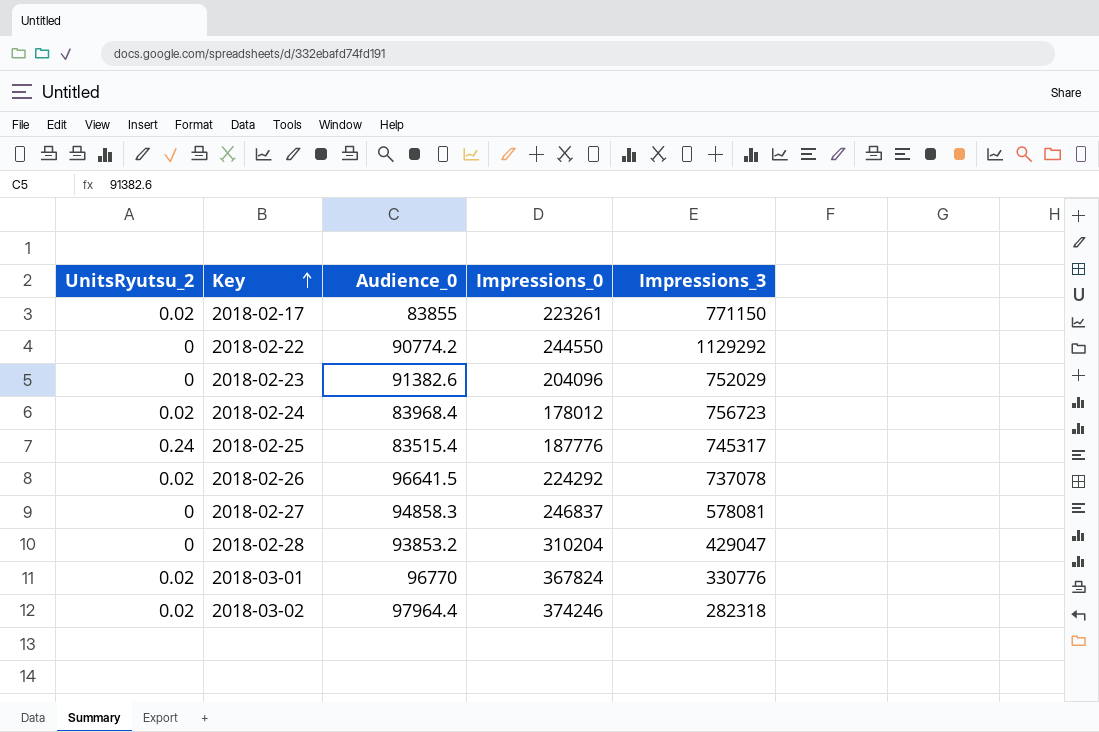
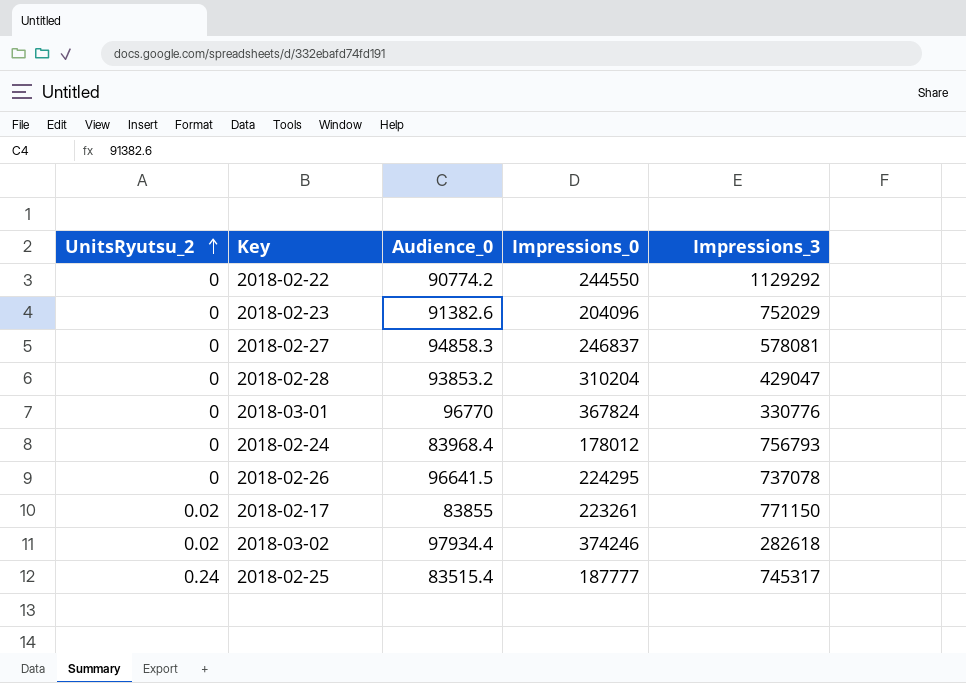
row order: Key ascending -> UnitsRyutsu_2 ascending
2018-03-01 | UnitsRyutsu_2: 0.02 -> 0
2018-02-24 | UnitsRyutsu_2: 0.02 -> 0
2018-02-24 | Impressions_3: 756723 -> 756793
2018-02-26 | UnitsRyutsu_2: 0.02 -> 0
2018-02-26 | Impressions_0: 224292 -> 224295
2018-03-02 | Audience_0: 97964.4 -> 97934.4
2018-03-02 | Impressions_3: 282318 -> 282618
2018-02-25 | Impressions_0: 187776 -> 187777

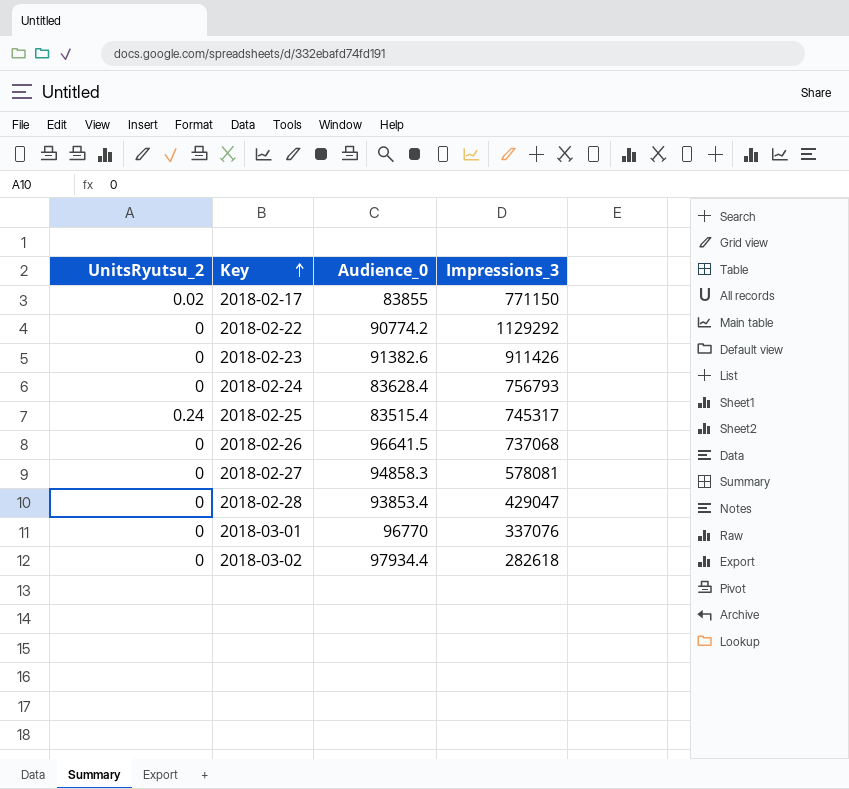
row order: UnitsRyutsu_2 ascending -> Key ascending
column Impressions_0 | position: 4 -> none
2018-02-23 | Impressions_3: 752029 -> 911426
2018-02-24 | Audience_0: 83968.4 -> 83628.4
2018-02-26 | Impressions_3: 737078 -> 737068
2018-02-28 | Audience_0: 93853.2 -> 93853.4
2018-03-01 | Impressions_3: 330776 -> 337076
2018-03-02 | UnitsRyutsu_2: 0.02 -> 0

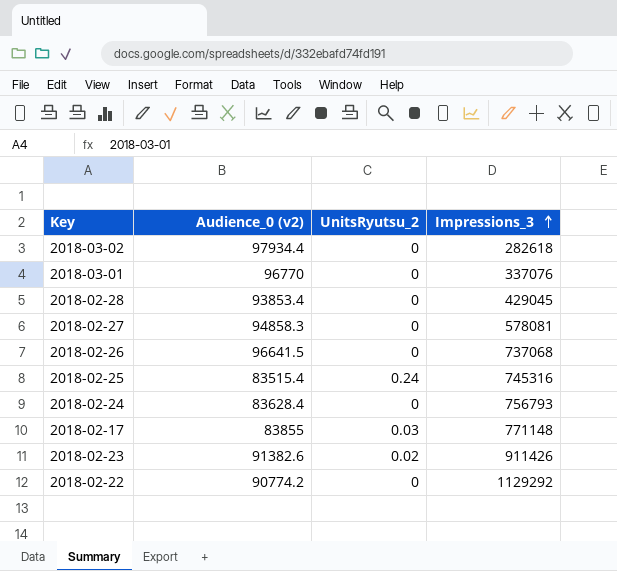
row order: Key ascending -> Impressions_3 ascending
column name: Audience_0 -> Audience_0 (v2)
column UnitsRyutsu_2 | position: 1 -> 3
2018-02-28 | Impressions_3: 429047 -> 429045
2018-02-25 | Impressions_3: 745317 -> 745316
2018-02-17 | UnitsRyutsu_2: 0.02 -> 0.03
2018-02-17 | Impressions_3: 771150 -> 771148
2018-02-23 | UnitsRyutsu_2: 0 -> 0.02

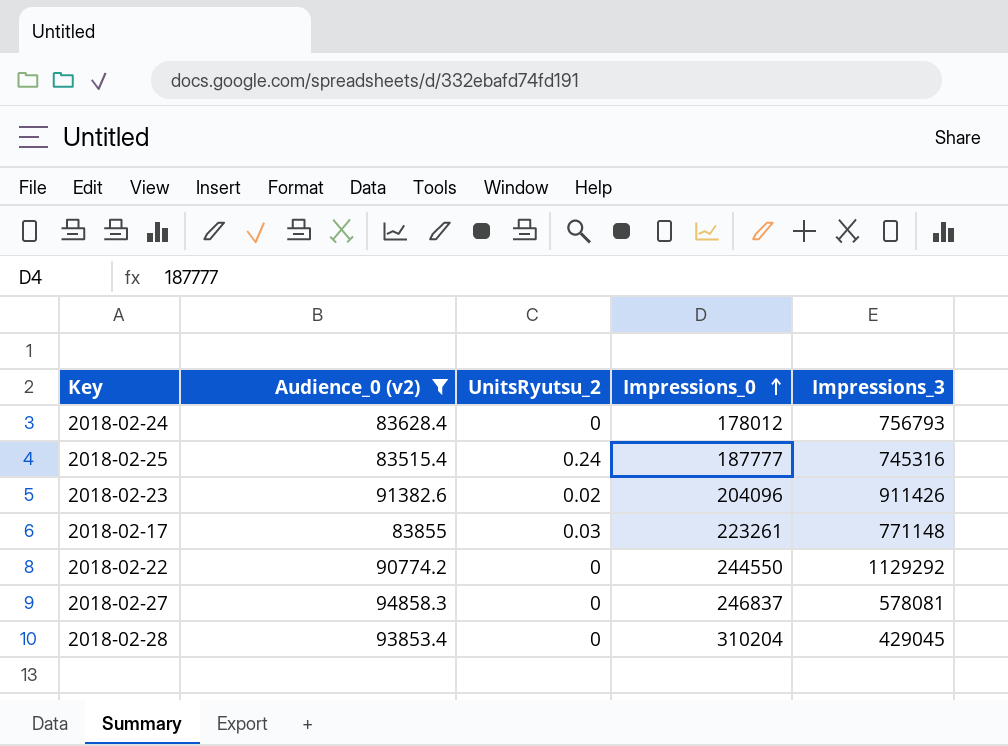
filter: none -> Audience_0 (v2) <= 94858.3
row order: Impressions_3 ascending -> Impressions_0 ascending
column Impressions_0 | position: none -> 4

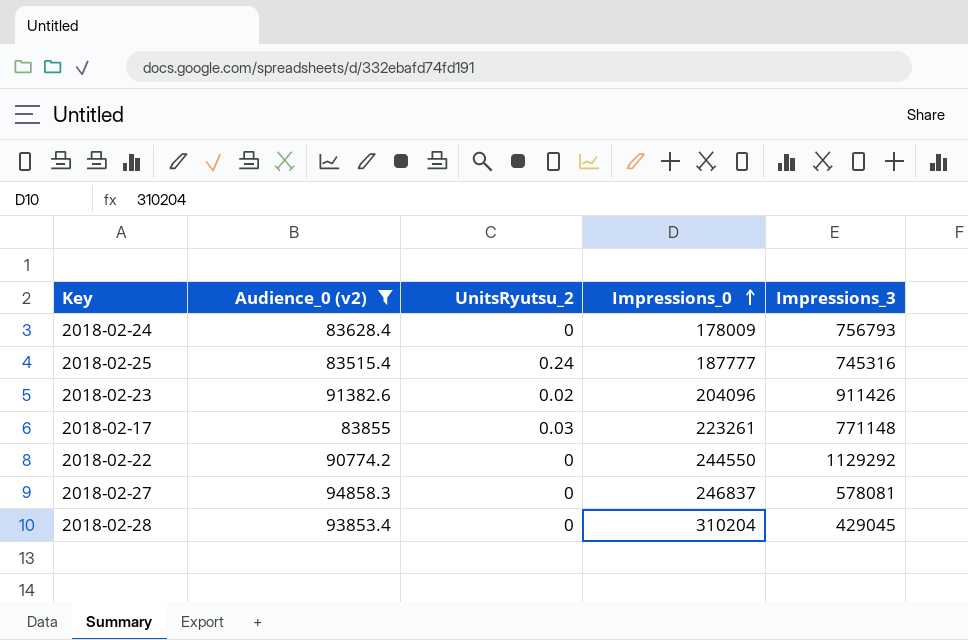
2018-02-24 | Impressions_0: 178012 -> 178009

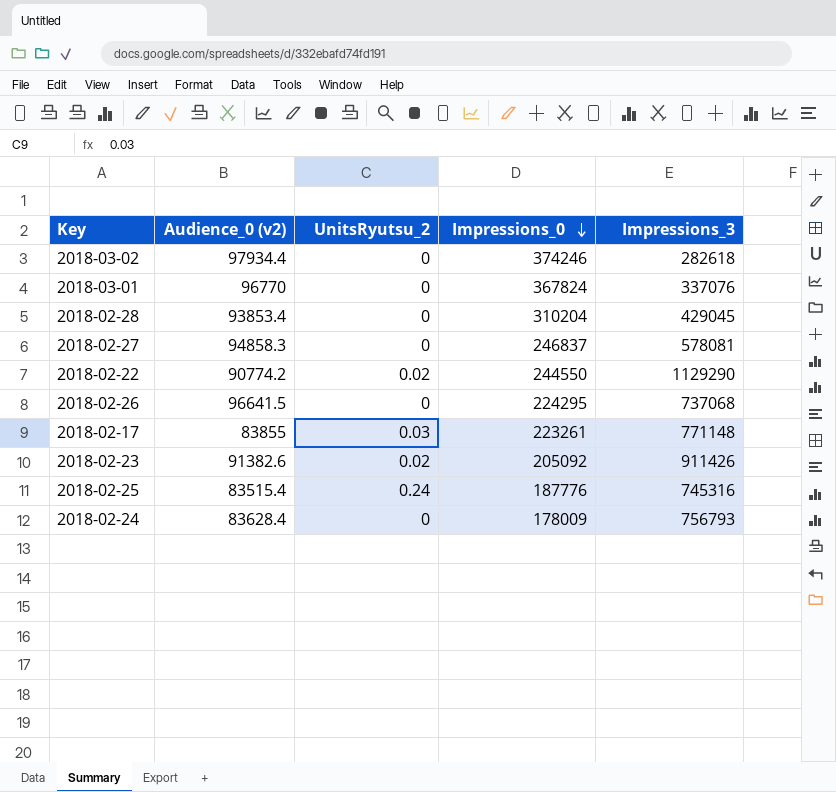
filter: Audience_0 (v2) <= 94858.3 -> none
row order: Impressions_0 ascending -> Impressions_0 descending
2018-02-22 | UnitsRyutsu_2: 0 -> 0.02
2018-02-22 | Impressions_3: 1129292 -> 1129290
2018-02-23 | Impressions_0: 204096 -> 205092
2018-02-25 | Impressions_0: 187777 -> 187776

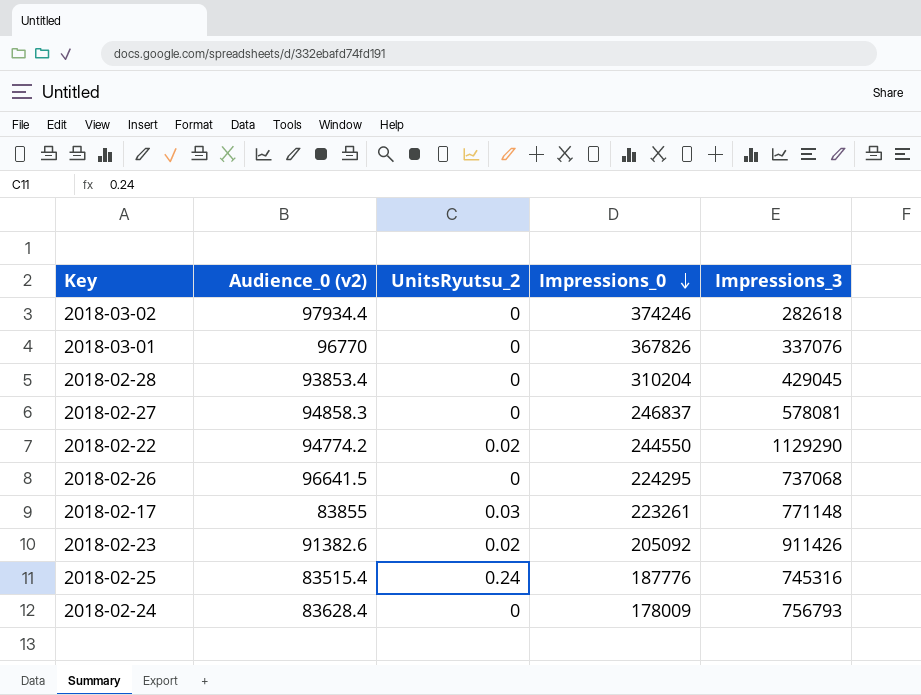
2018-03-01 | Impressions_0: 367824 -> 367826
2018-02-22 | Audience_0 (v2): 90774.2 -> 94774.2

